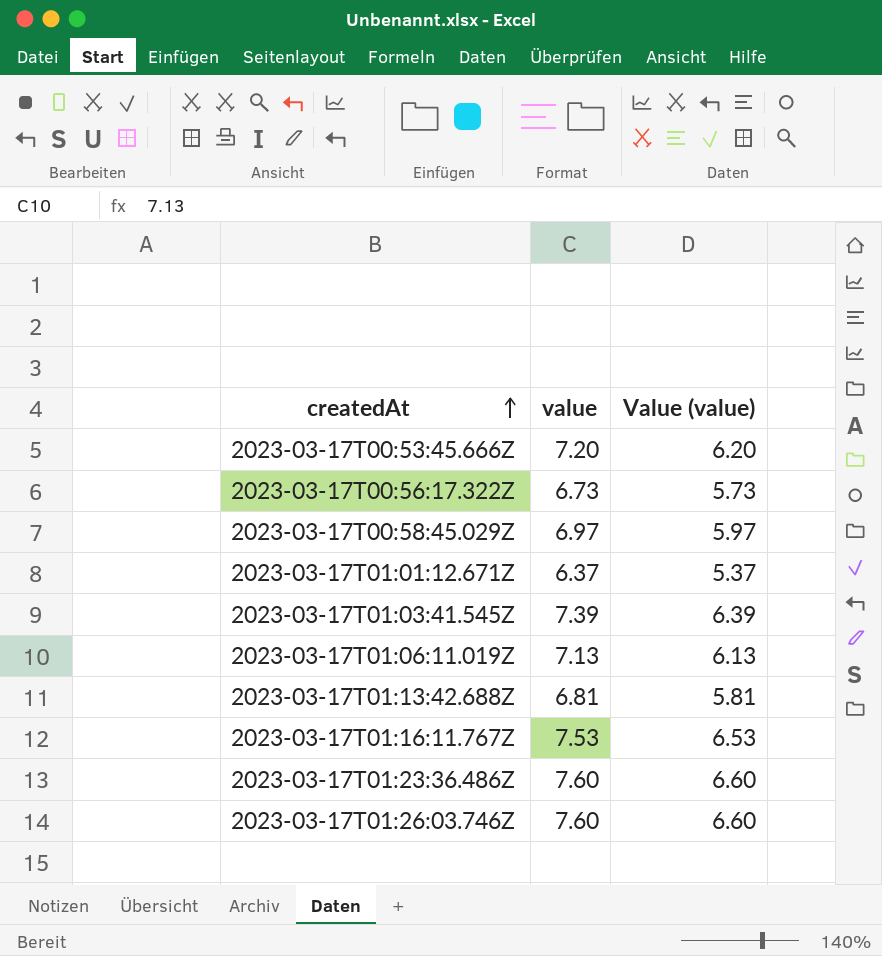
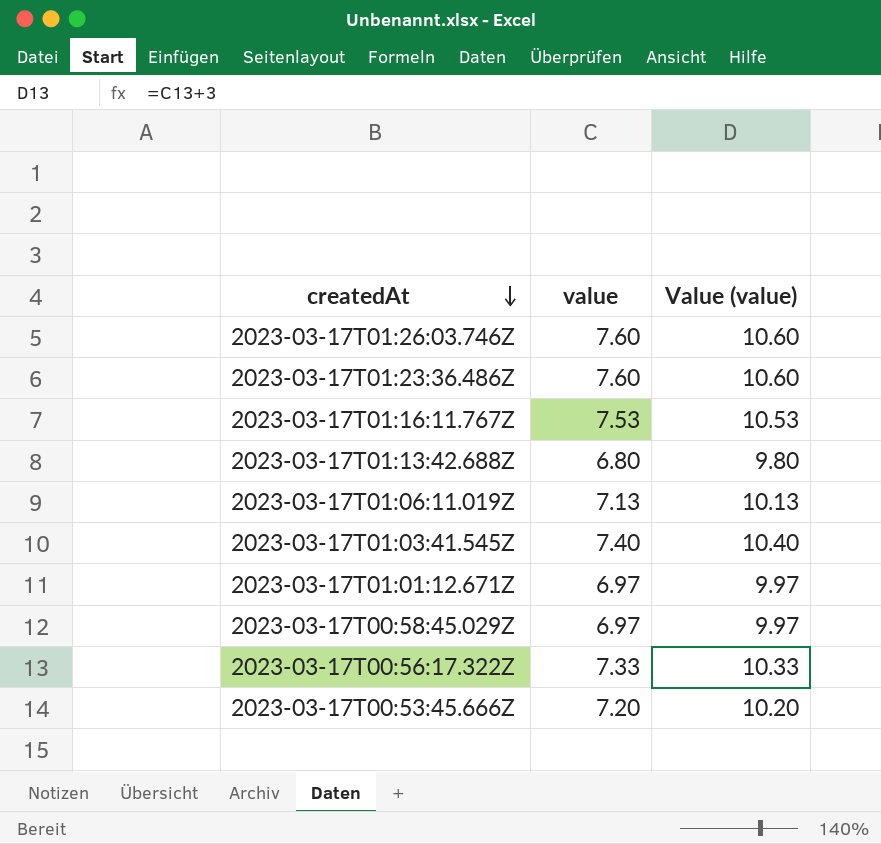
row order: createdAt ascending -> createdAt descending
column Value (value) | formula: [value] - 1 -> [value] + 3
2023-03-17T01:13:42.688Z | value: 6.81 -> 6.80
2023-03-17T01:03:41.545Z | value: 7.39 -> 7.40
2023-03-17T01:01:12.671Z | value: 6.37 -> 6.97
2023-03-17T00:56:17.322Z | value: 6.73 -> 7.33

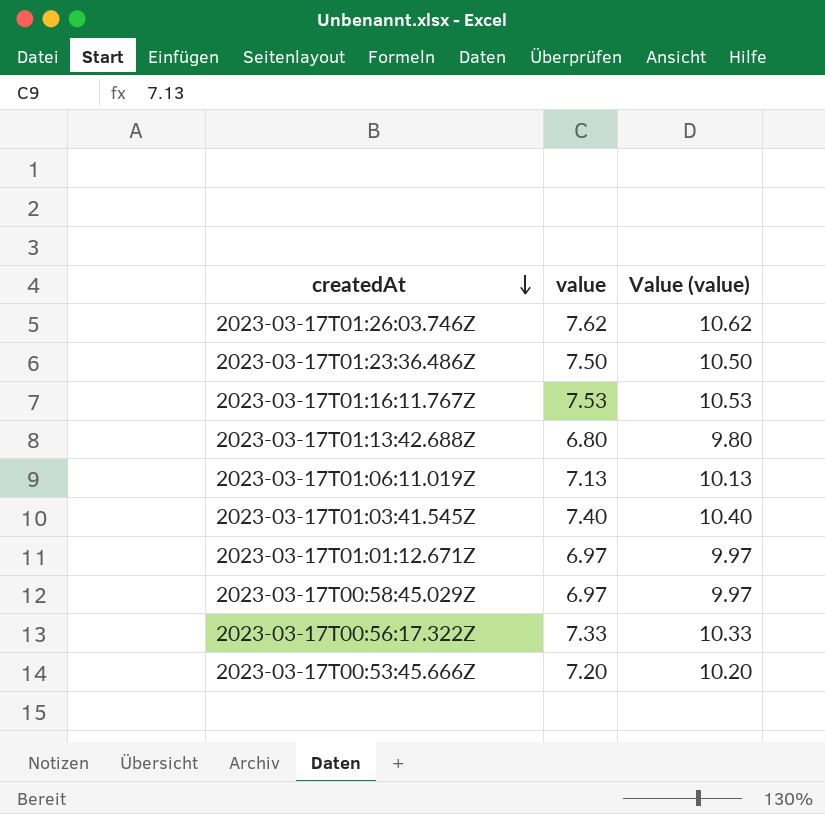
2023-03-17T01:26:03.746Z | value: 7.60 -> 7.62
2023-03-17T01:26:03.746Z | Value (value): 10.60 -> 10.62
2023-03-17T01:23:36.486Z | value: 7.60 -> 7.50
2023-03-17T01:23:36.486Z | Value (value): 10.60 -> 10.50

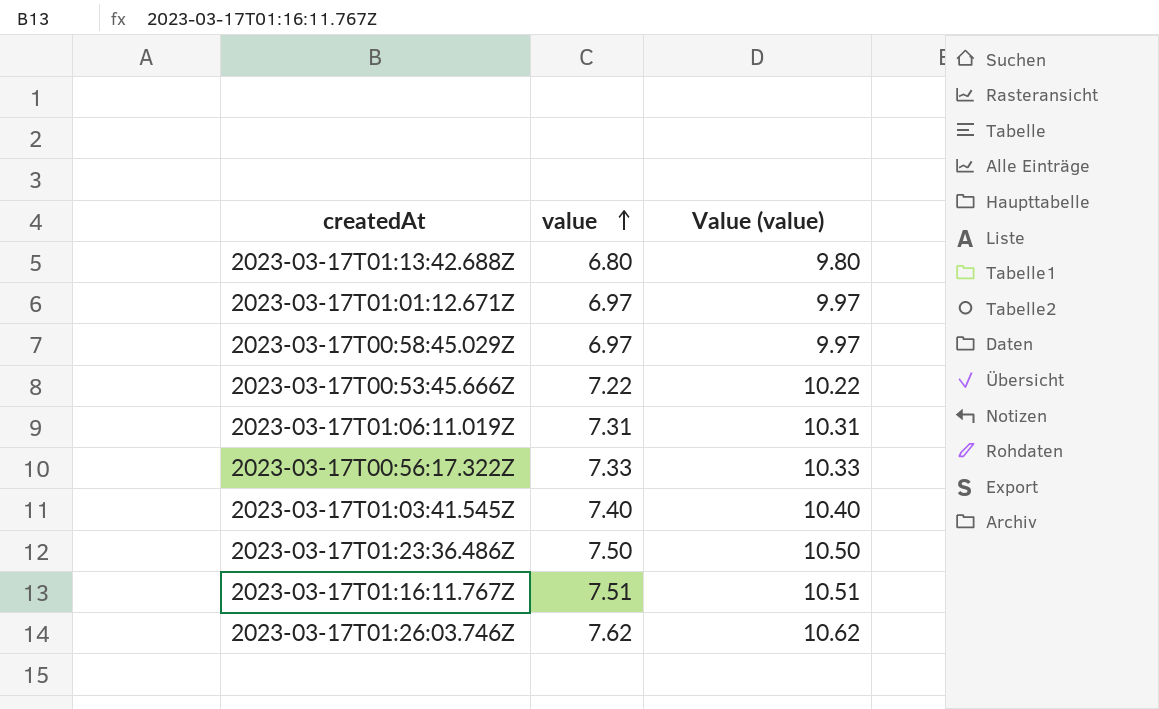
row order: createdAt descending -> value ascending
2023-03-17T00:53:45.666Z | value: 7.20 -> 7.22
2023-03-17T00:53:45.666Z | Value (value): 10.20 -> 10.22
2023-03-17T01:06:11.019Z | value: 7.13 -> 7.31
2023-03-17T01:06:11.019Z | Value (value): 10.13 -> 10.31
2023-03-17T01:16:11.767Z | value: 7.53 -> 7.51
2023-03-17T01:16:11.767Z | Value (value): 10.53 -> 10.51

